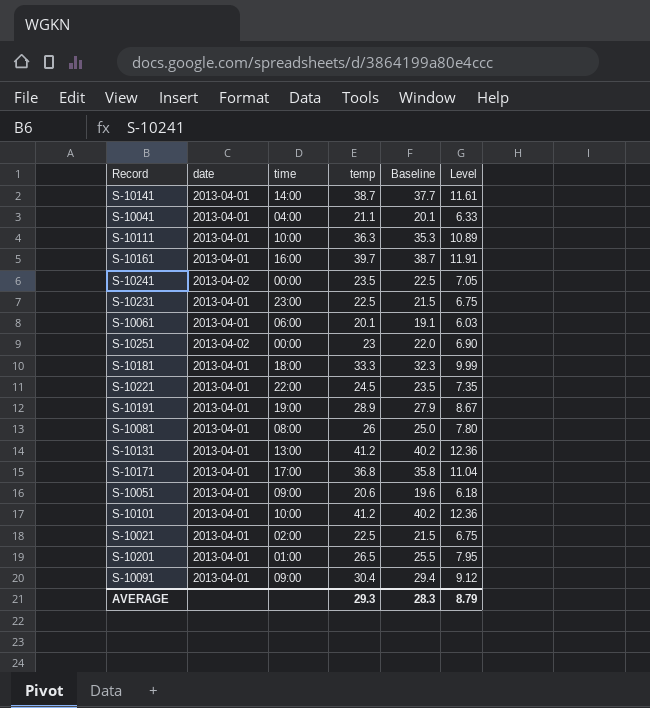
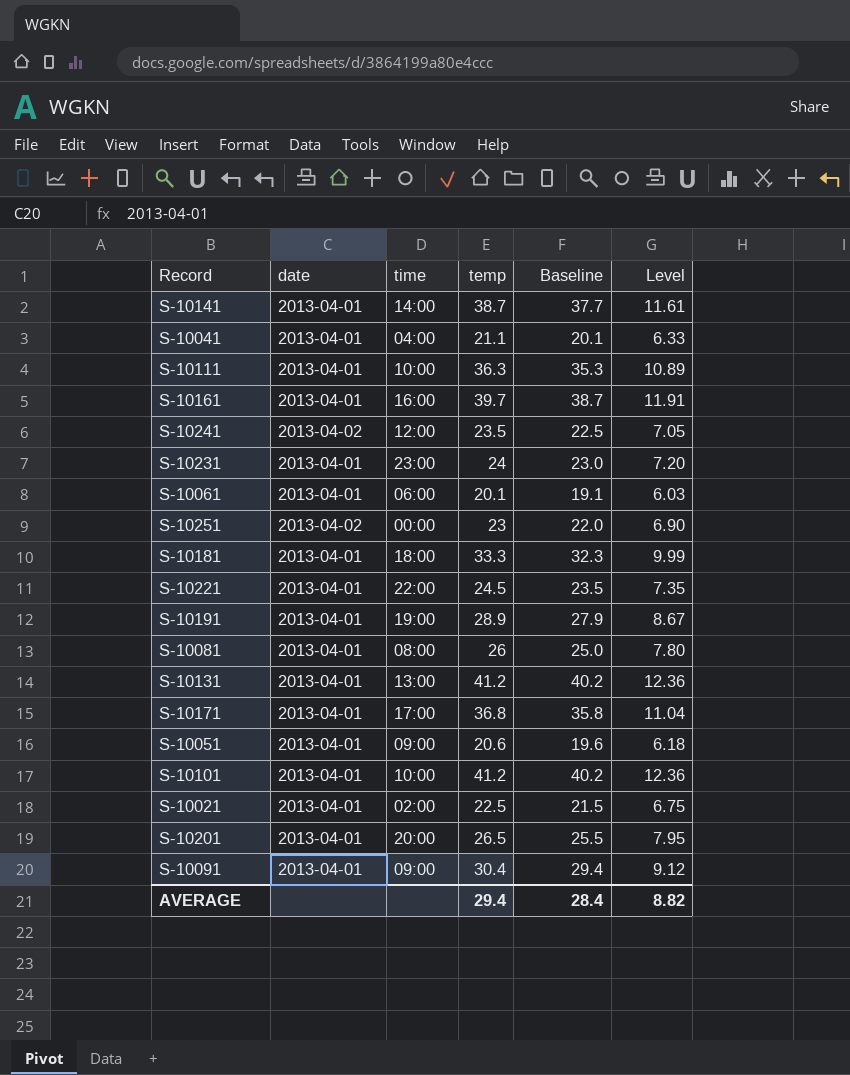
S-10241 | time: 00:00 -> 12:00
S-10231 | temp: 22.5 -> 24
S-10231 | Baseline: 21.5 -> 23.0
S-10231 | Level: 6.75 -> 7.20
S-10201 | time: 01:00 -> 20:00
AVERAGE | temp: 29.3 -> 29.4
AVERAGE | Baseline: 28.3 -> 28.4
AVERAGE | Level: 8.79 -> 8.82

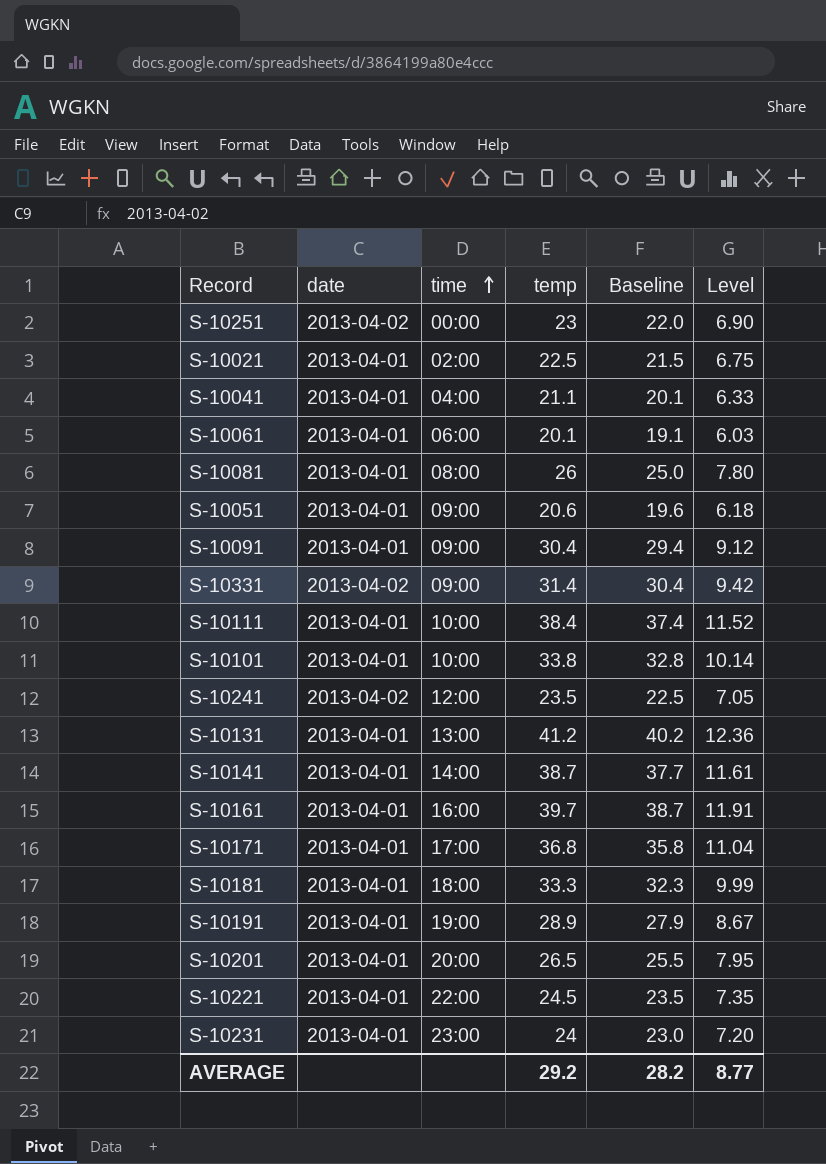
row order: none -> time ascending
row S-10331: none -> 2013-04-02 | 09:00 | 31.4 | 30.4 | 9.42
S-10111 | temp: 36.3 -> 38.4
S-10111 | Baseline: 35.3 -> 37.4
S-10111 | Level: 10.89 -> 11.52
S-10101 | temp: 41.2 -> 33.8
S-10101 | Baseline: 40.2 -> 32.8
S-10101 | Level: 12.36 -> 10.14
AVERAGE | temp: 29.4 -> 29.2
AVERAGE | Baseline: 28.4 -> 28.2
AVERAGE | Level: 8.82 -> 8.77

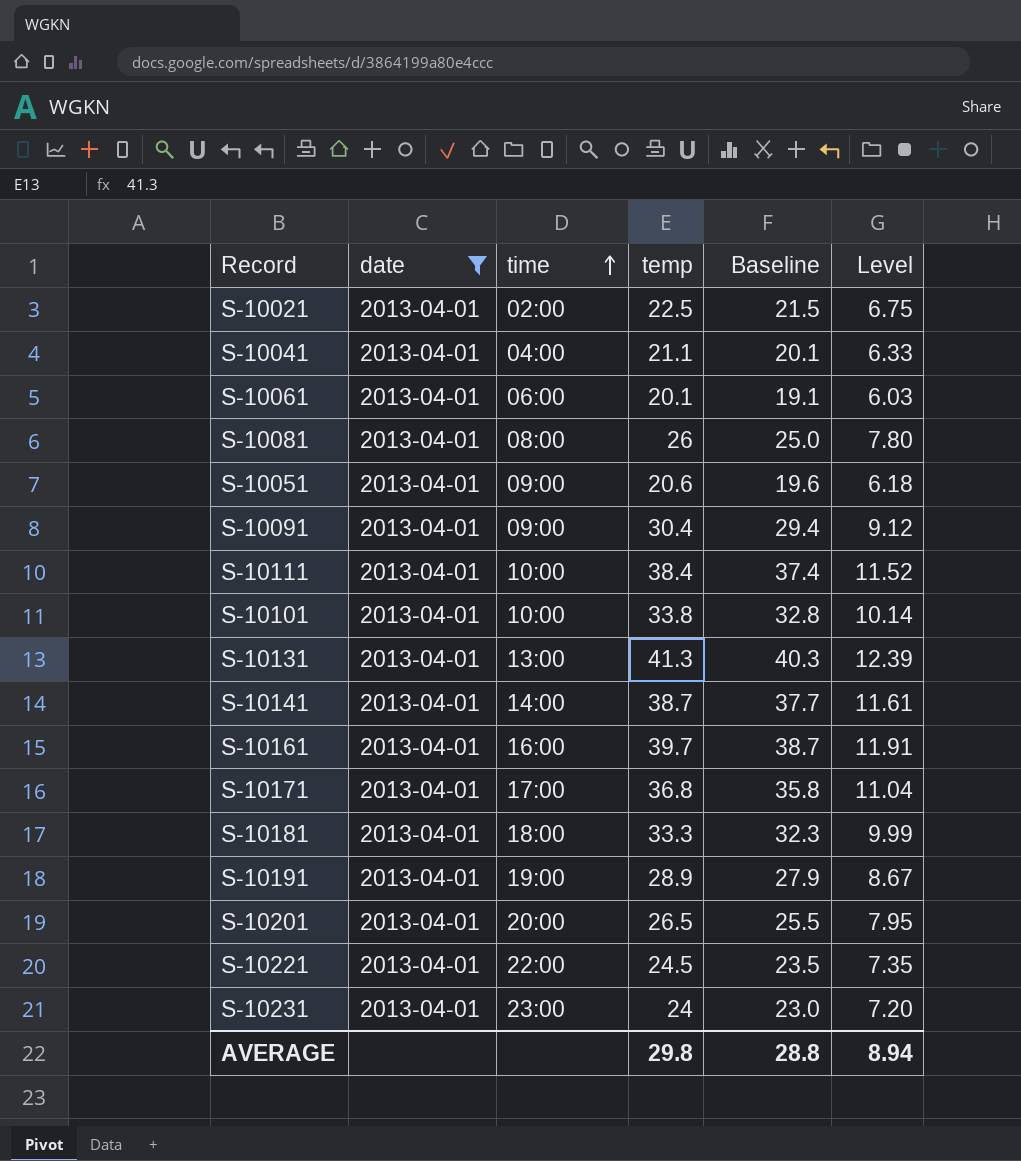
filter: none -> date = 2013-04-01
S-10131 | temp: 41.2 -> 41.3
S-10131 | Baseline: 40.2 -> 40.3
S-10131 | Level: 12.36 -> 12.39
AVERAGE | temp: 29.2 -> 29.8
AVERAGE | Baseline: 28.2 -> 28.8
AVERAGE | Level: 8.77 -> 8.94

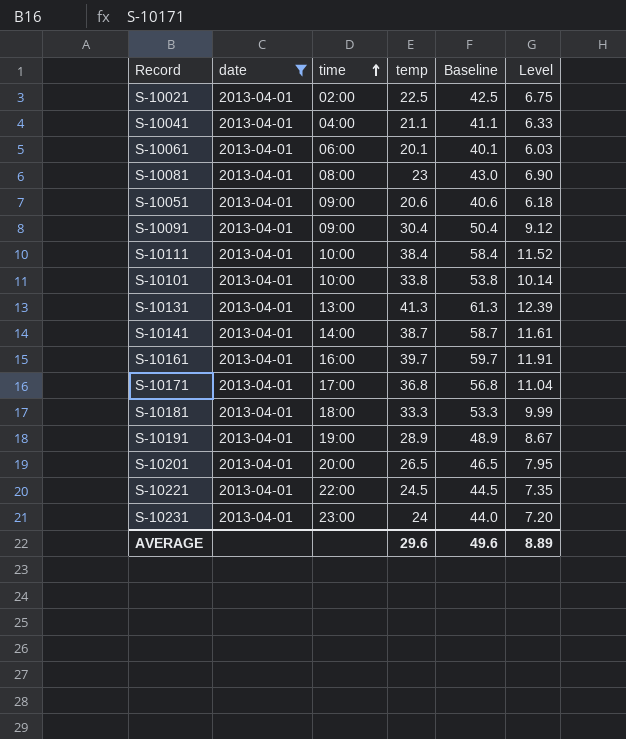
column Baseline | formula: [temp] - 1 -> [temp] + 20
S-10081 | temp: 26 -> 23
S-10081 | Level: 7.80 -> 6.90
AVERAGE | temp: 29.8 -> 29.6
AVERAGE | Baseline: 28.8 -> 49.6
AVERAGE | Level: 8.94 -> 8.89

